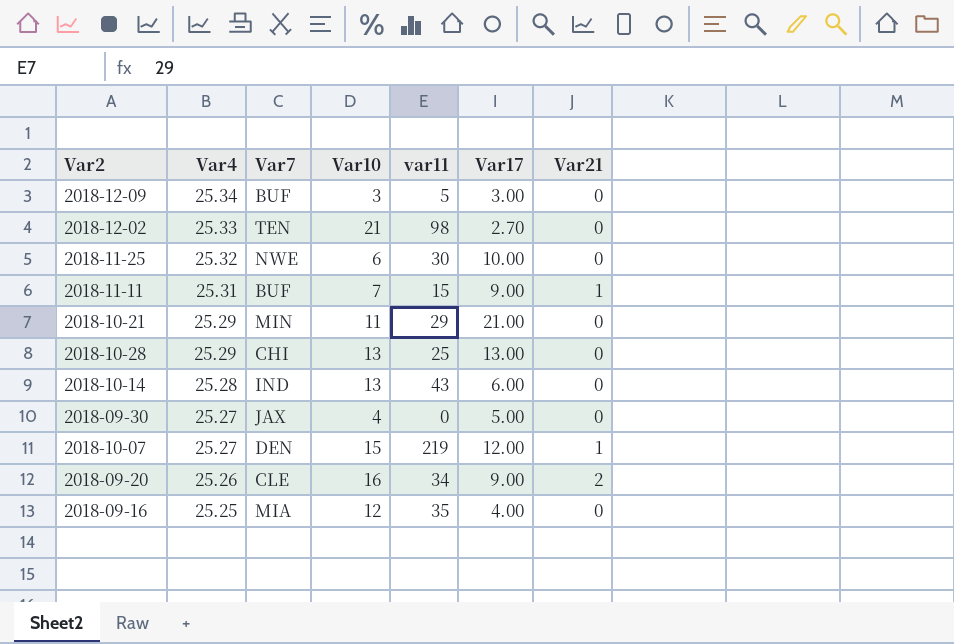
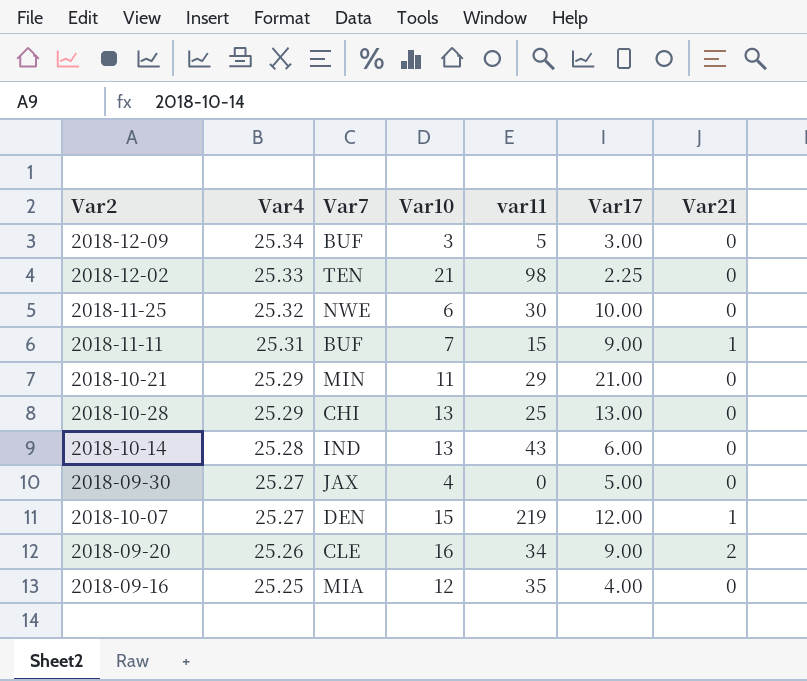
2018-12-02 | Var17: 2.70 -> 2.25

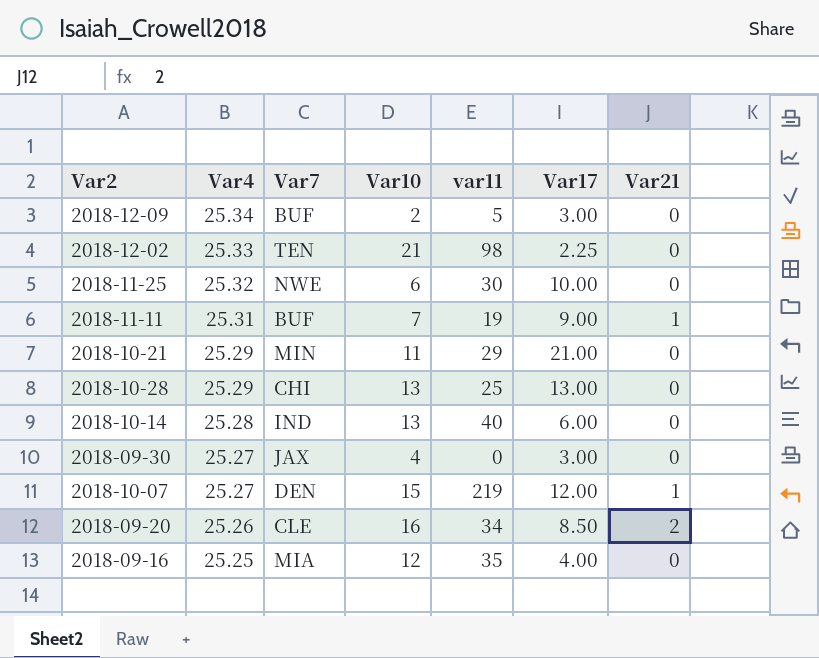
2018-12-09 | Var10: 3 -> 2
2018-11-11 | var11: 15 -> 19
2018-10-14 | var11: 43 -> 40
2018-09-30 | Var17: 5.00 -> 3.00
2018-09-20 | Var17: 9.00 -> 8.50

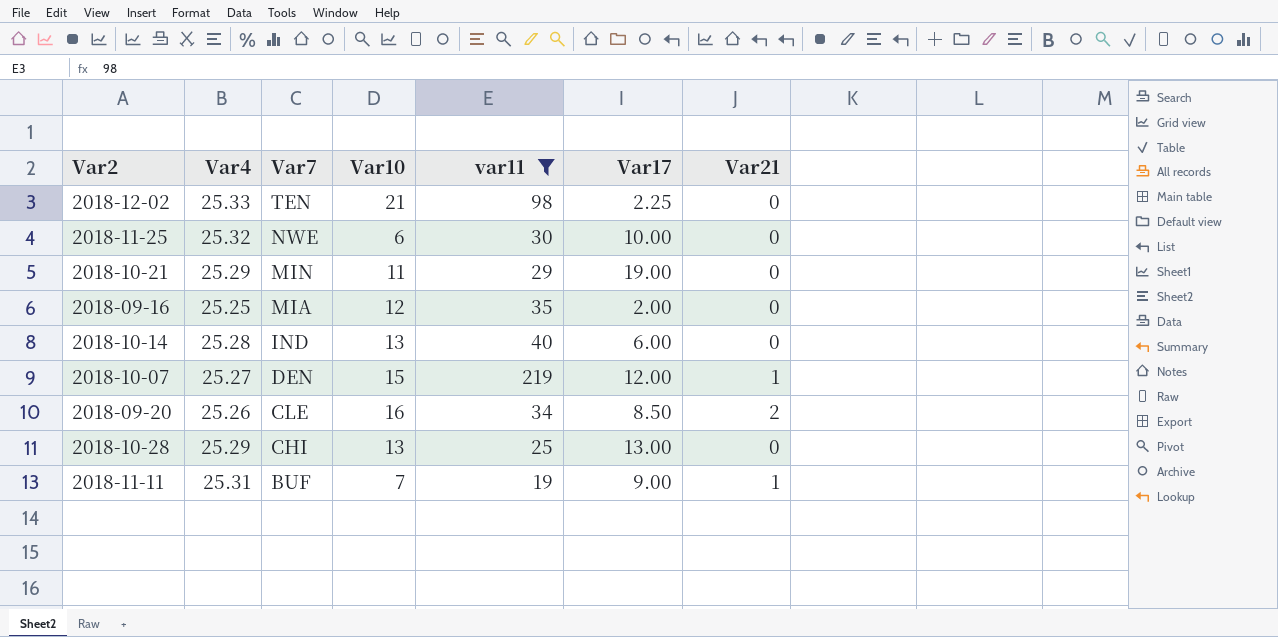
filter: none -> var11 >= 19
row order: Var4 descending -> Var7 descending
2018-10-21 | Var17: 21.00 -> 19.00
2018-09-16 | Var17: 4.00 -> 2.00

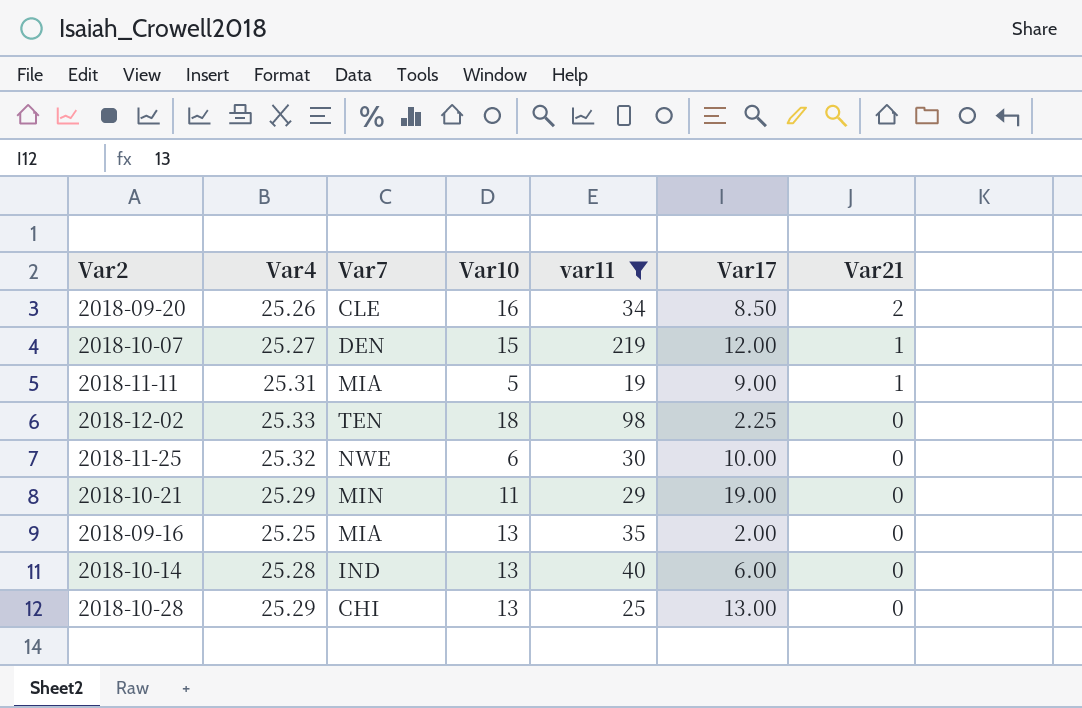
row order: Var7 descending -> Var21 descending
2018-11-11 | Var7: BUF -> MIA
2018-11-11 | Var10: 7 -> 5
2018-12-02 | Var10: 21 -> 18
2018-09-16 | Var10: 12 -> 13

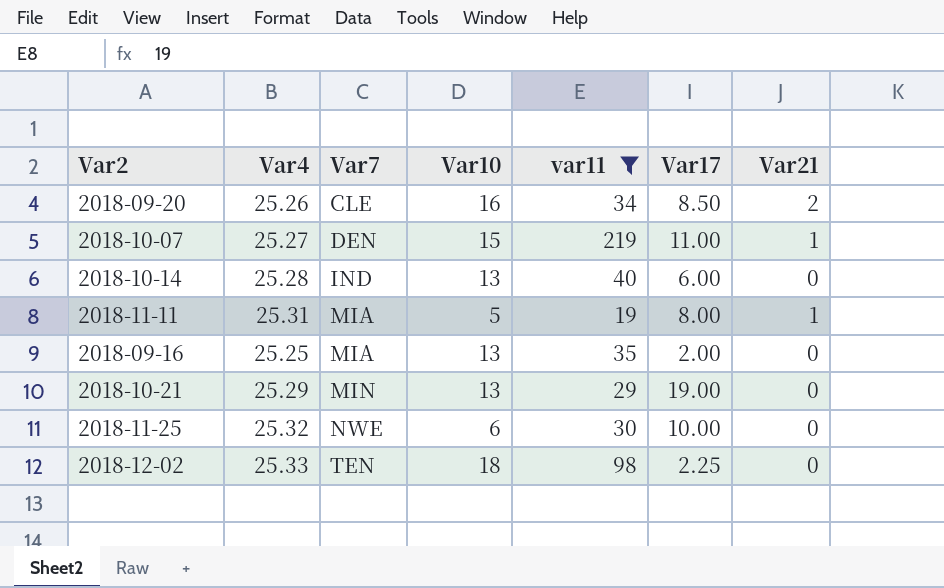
row order: Var21 descending -> Var7 ascending
row 2018-10-28: 25.29 | CHI | 13 | 25 | 13.00 | 0 -> none
2018-10-07 | Var17: 12.00 -> 11.00
2018-11-11 | Var17: 9.00 -> 8.00
2018-10-21 | Var10: 11 -> 13

